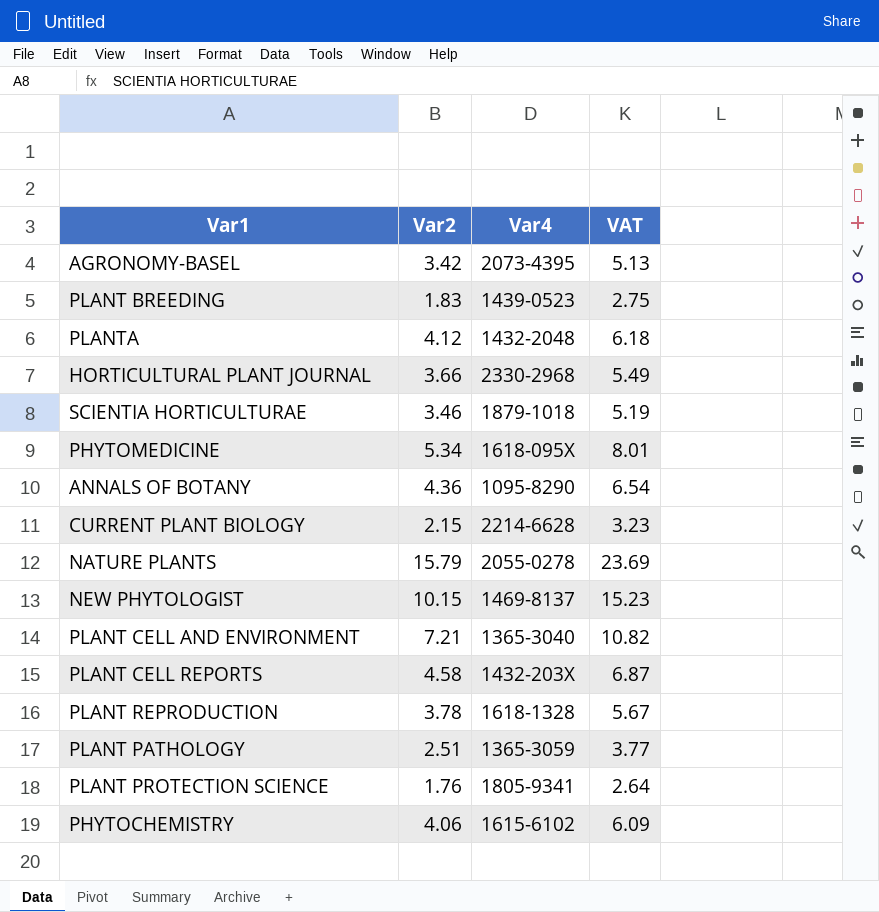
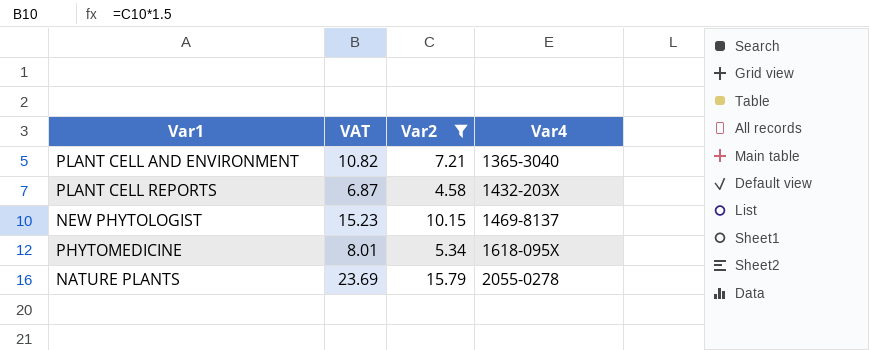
filter: none -> Var2 >= 4.58
row order: none -> Var4 ascending
column VAT | position: 4 -> 2

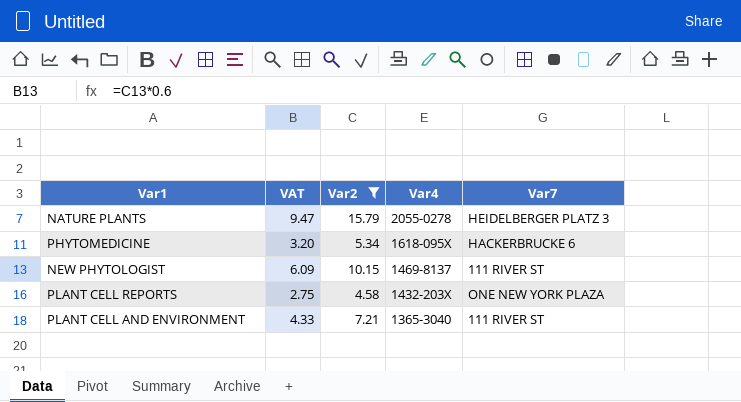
row order: Var4 ascending -> Var4 descending
column VAT | formula: [Var2] * 1.5 -> [Var2] * 0.6
column Var7 | position: none -> 5

